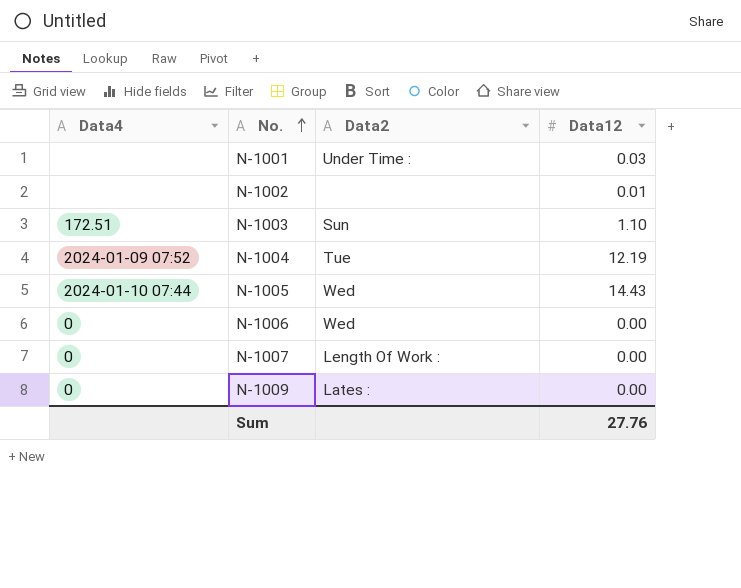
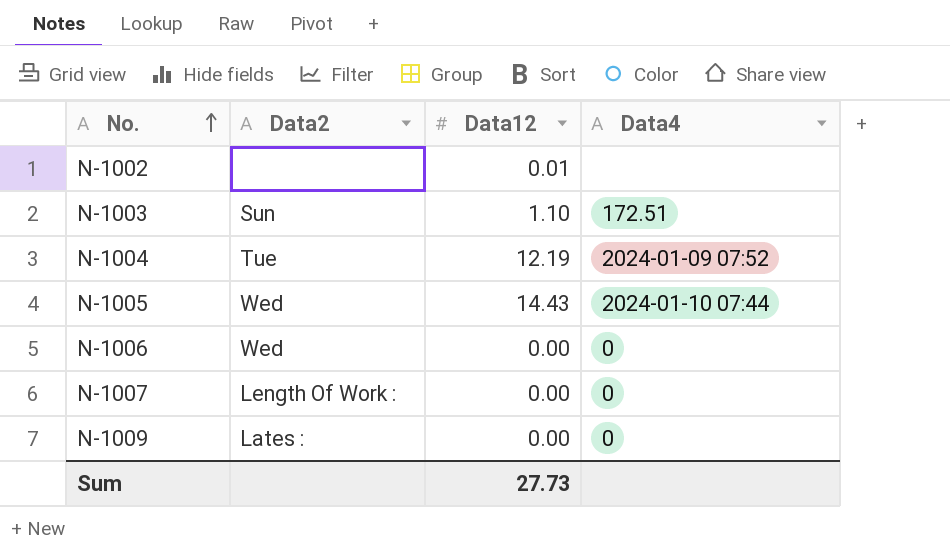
column Data4 | position: 1 -> 4
row N-1001: none | Under Time : | 0.03 -> none
Sum | Data12: 27.76 -> 27.73

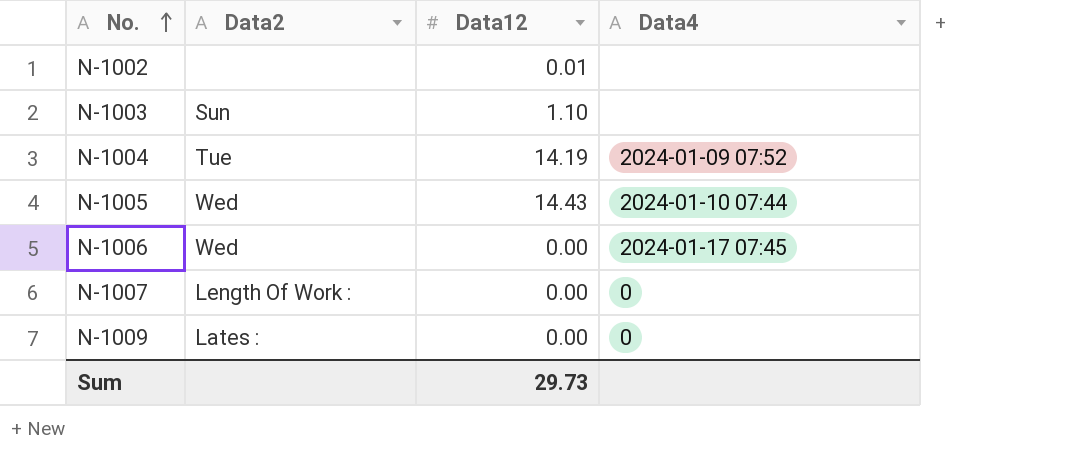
N-1003 | Data4: 172.51 -> none
N-1004 | Data12: 12.19 -> 14.19
N-1006 | Data4: 0 -> 2024-01-17 07:45
Sum | Data12: 27.73 -> 29.73

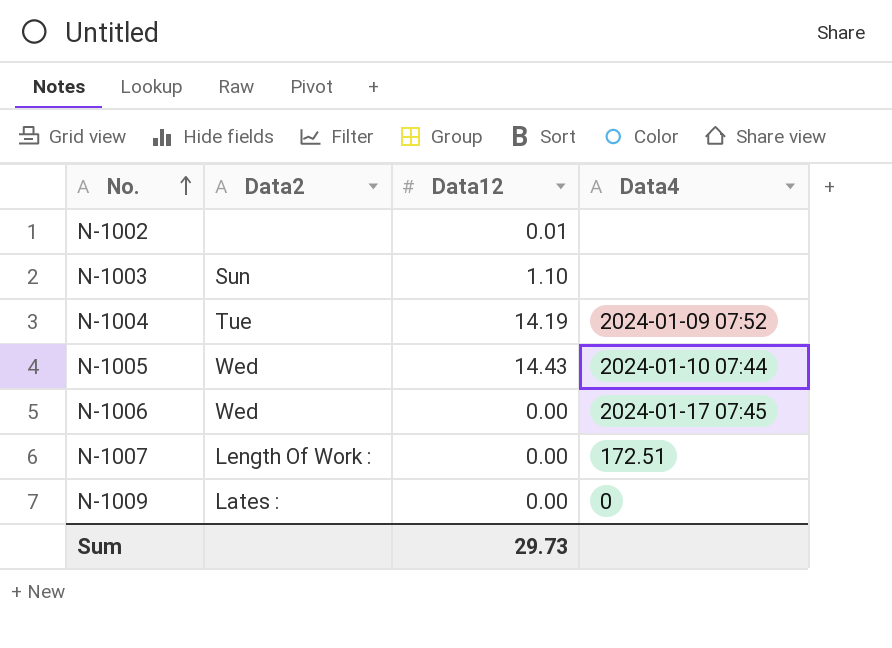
N-1007 | Data4: 0 -> 172.51

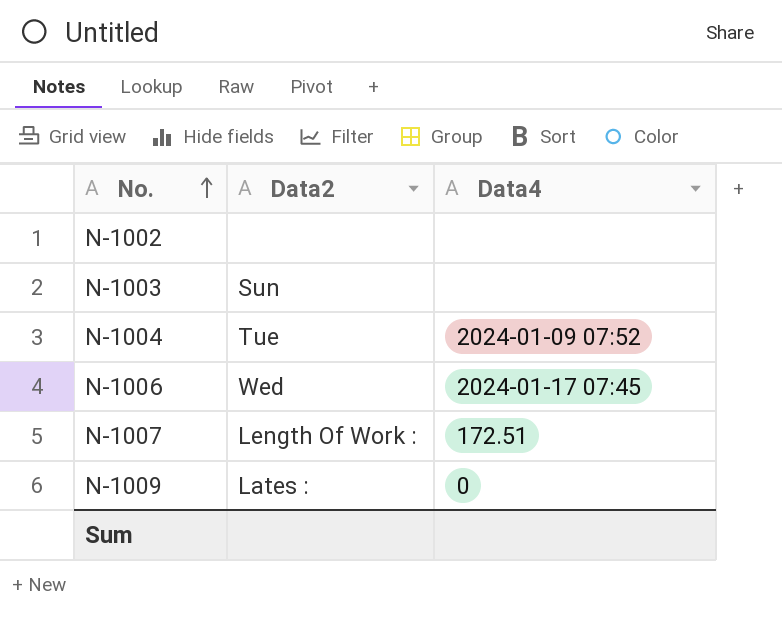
column Data12 | position: 3 -> none
row N-1005: Wed | 14.43 | 2024-01-10 07:44 -> none

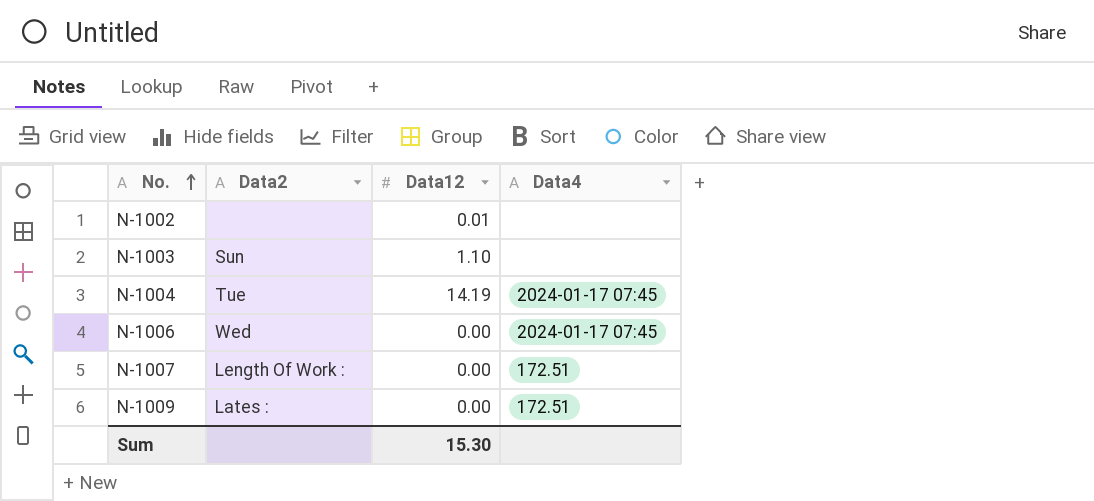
column Data12 | position: none -> 3
N-1004 | Data4: 2024-01-09 07:52 -> 2024-01-17 07:45
N-1009 | Data4: 0 -> 172.51

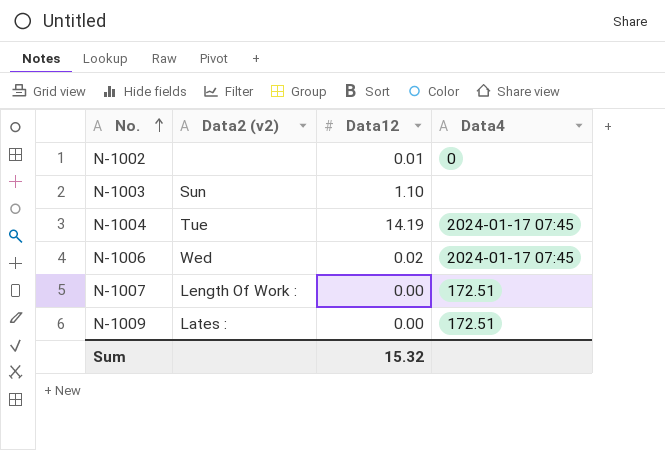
column name: Data2 -> Data2 (v2)
N-1002 | Data4: none -> 0
N-1006 | Data12: 0.00 -> 0.02
Sum | Data12: 15.30 -> 15.32

